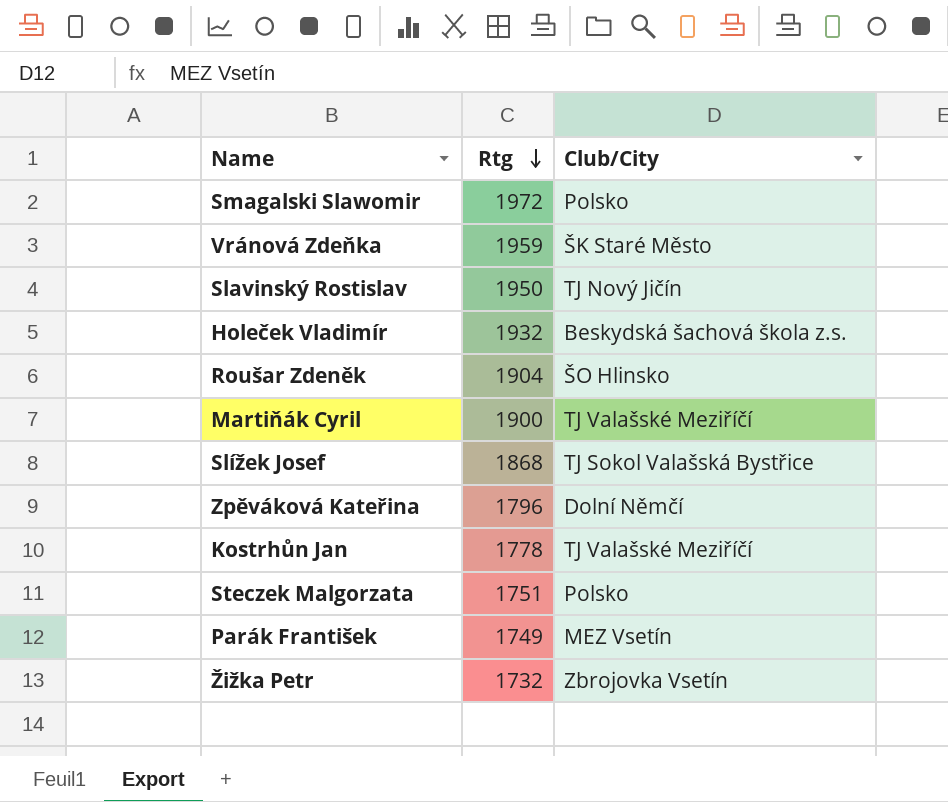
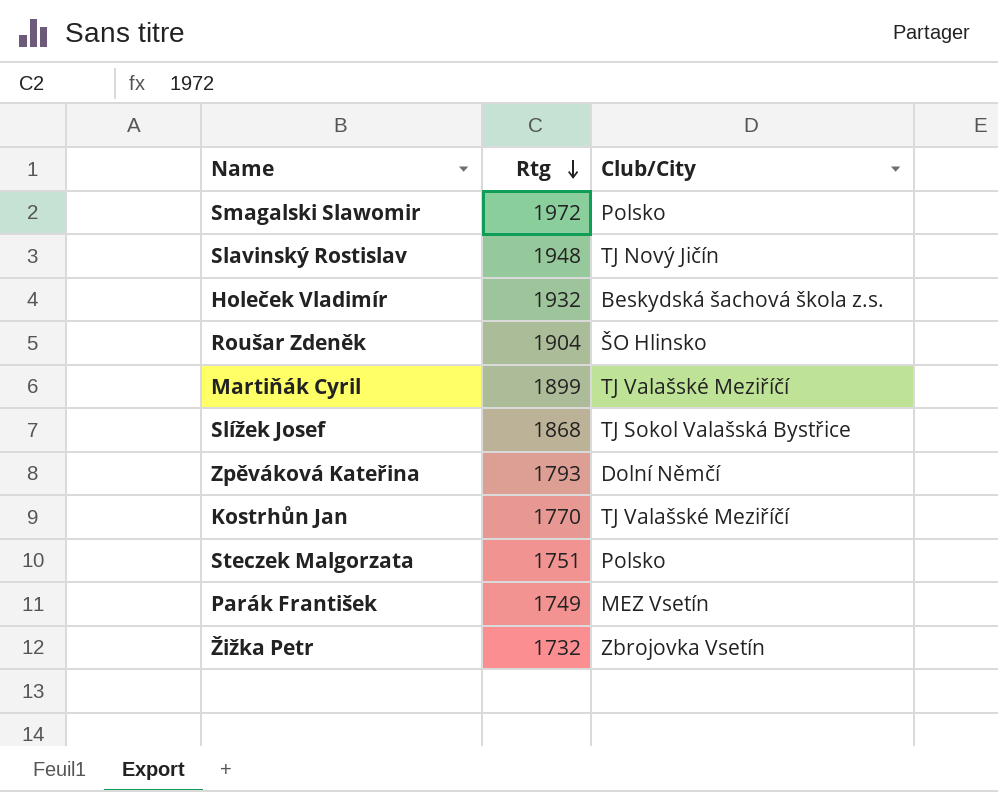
row Vránová Zdeňka: 1959 | ŠK Staré Město -> none
Slavinský Rostislav | Rtg: 1950 -> 1948
Martiňák Cyril | Rtg: 1900 -> 1899
Zpěváková Kateřina | Rtg: 1796 -> 1793
Kostrhůn Jan | Rtg: 1778 -> 1770

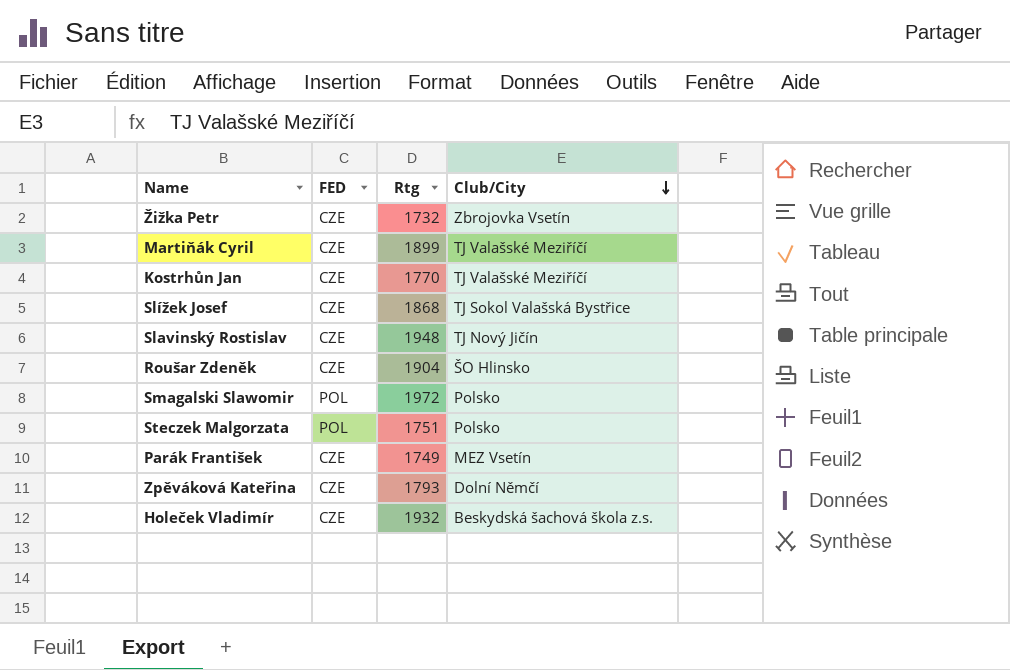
row order: Rtg descending -> Club/City descending
column FED | position: none -> 2

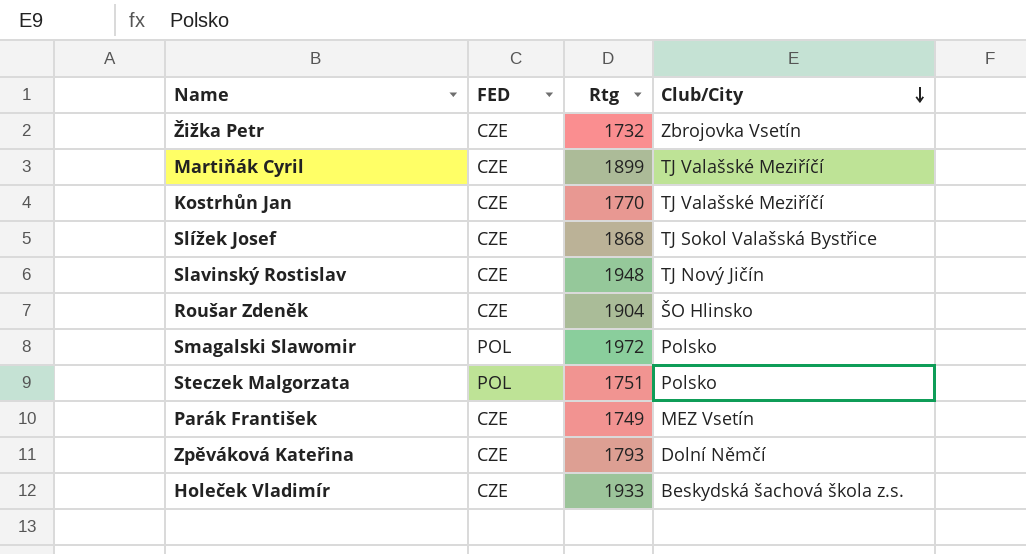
Holeček Vladimír | Rtg: 1932 -> 1933

